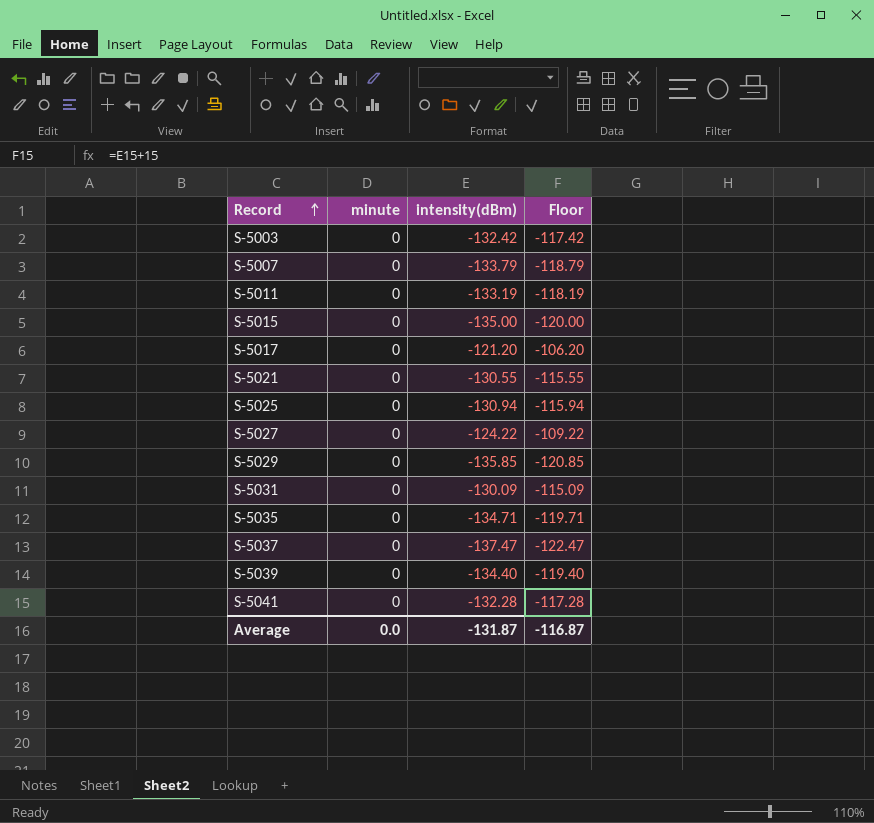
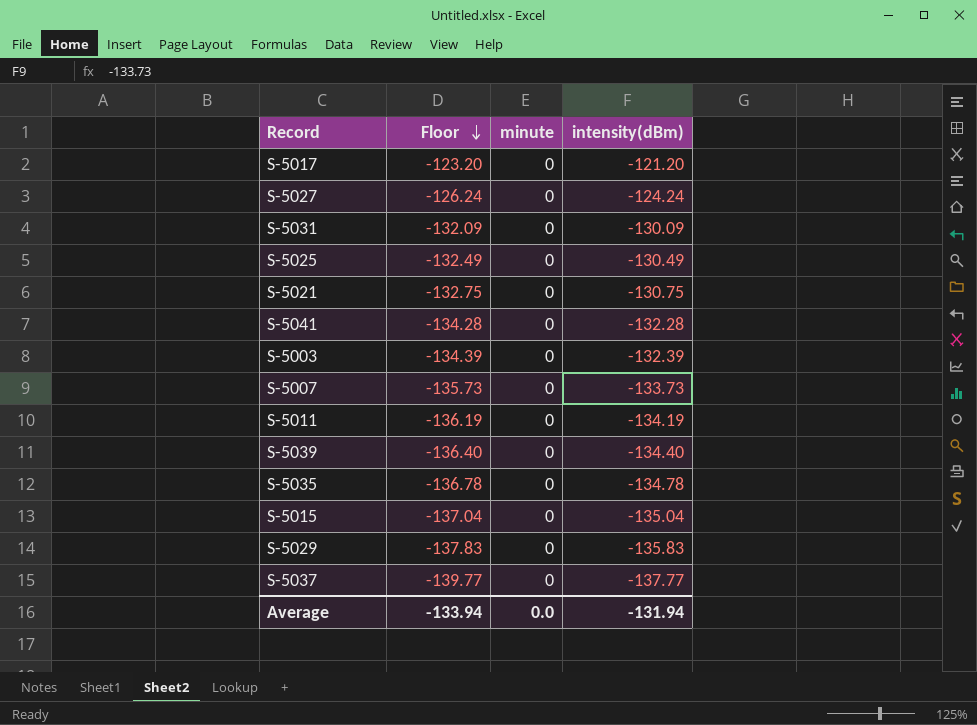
row order: Record ascending -> Floor descending
column Floor | formula: [intensity(dBm)] + 15 -> [intensity(dBm)] - 2
column Floor | position: 4 -> 2
S-5027 | intensity(dBm): -124.22 -> -124.24
S-5025 | intensity(dBm): -130.94 -> -130.49
S-5021 | intensity(dBm): -130.55 -> -130.75
S-5003 | intensity(dBm): -132.42 -> -132.39
S-5007 | intensity(dBm): -133.79 -> -133.73
S-5011 | intensity(dBm): -133.19 -> -134.19
S-5035 | intensity(dBm): -134.71 -> -134.78
S-5015 | intensity(dBm): -135.00 -> -135.04
S-5029 | intensity(dBm): -135.85 -> -135.83
S-5037 | intensity(dBm): -137.47 -> -137.77
Average | Floor: -116.87 -> -133.94
Average | intensity(dBm): -131.87 -> -131.94

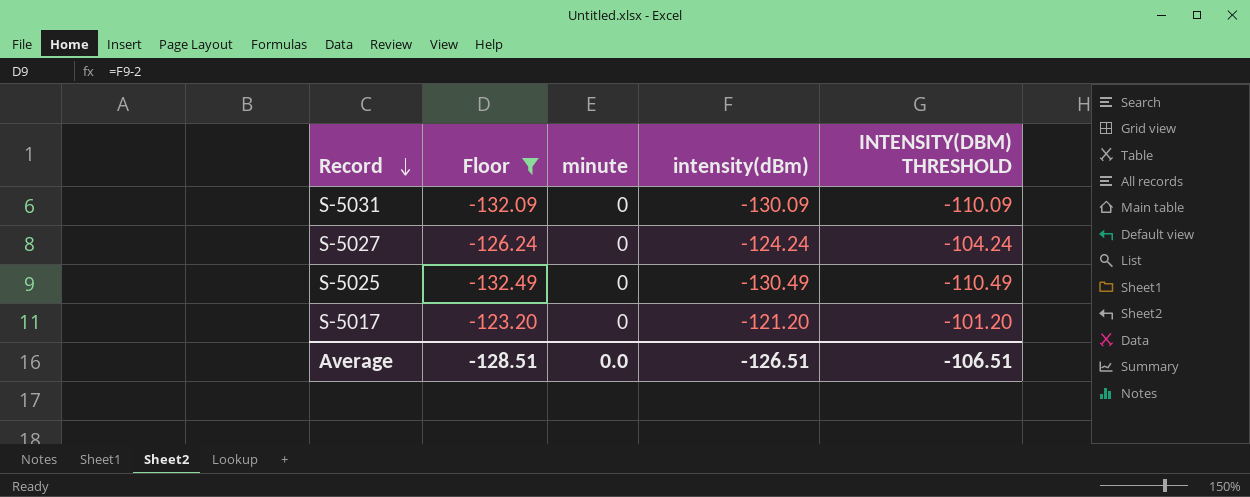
filter: none -> Floor >= -132.49
row order: Floor descending -> Record descending
column INTENSITY(DBM) THRESHOLD | formula: none -> [intensity(dBm)] + 20
Average | Floor: -133.94 -> -128.51
Average | intensity(dBm): -131.94 -> -126.51

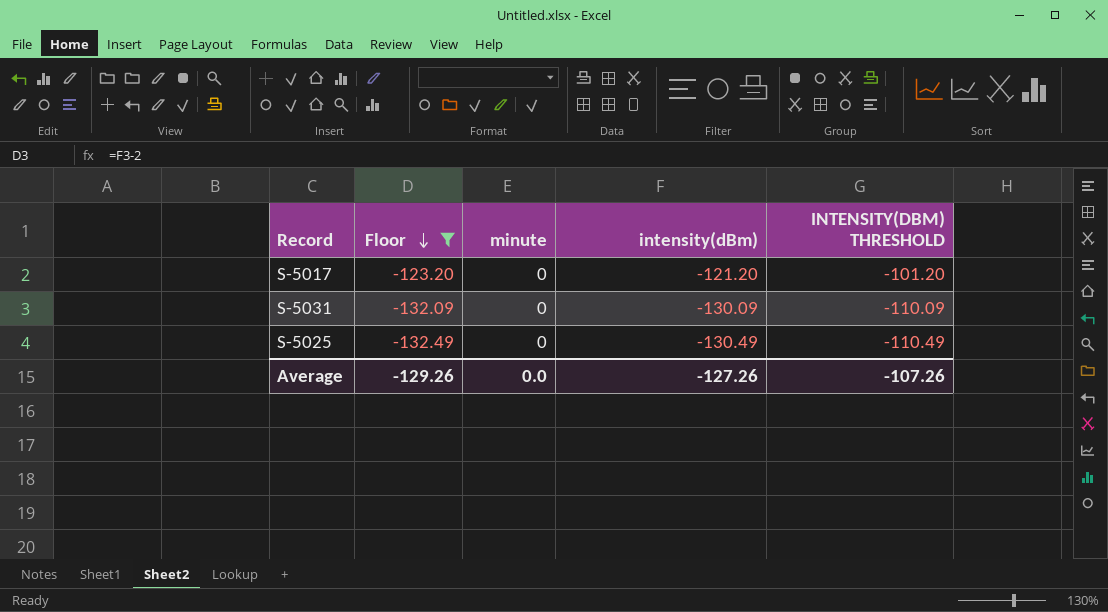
row order: Record descending -> Floor descending
row S-5027: -126.24 | 0 | -124.24 | -104.24 -> none
Average | Floor: -128.51 -> -129.26
Average | intensity(dBm): -126.51 -> -127.26
Average | INTENSITY(DBM) THRESHOLD: -106.51 -> -107.26

